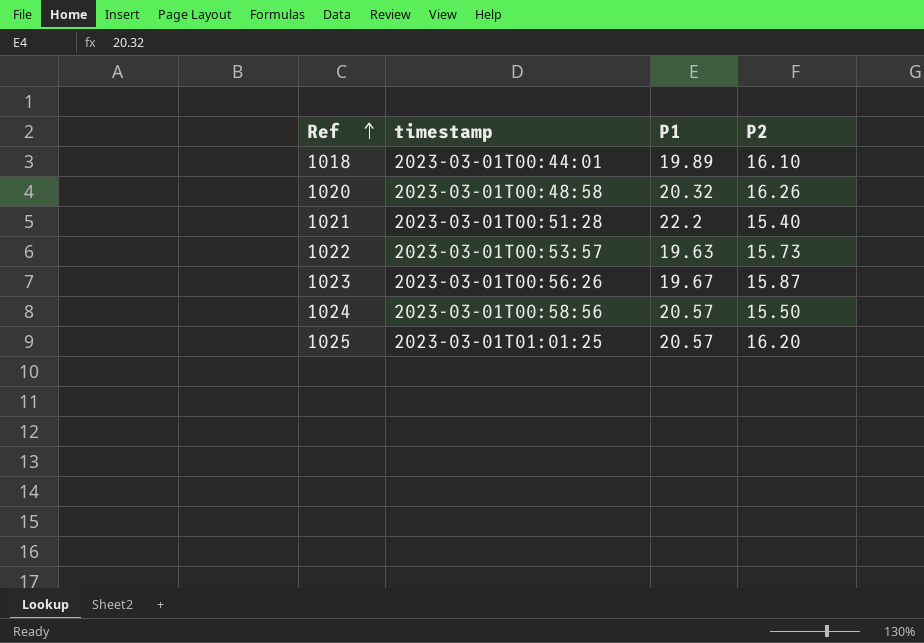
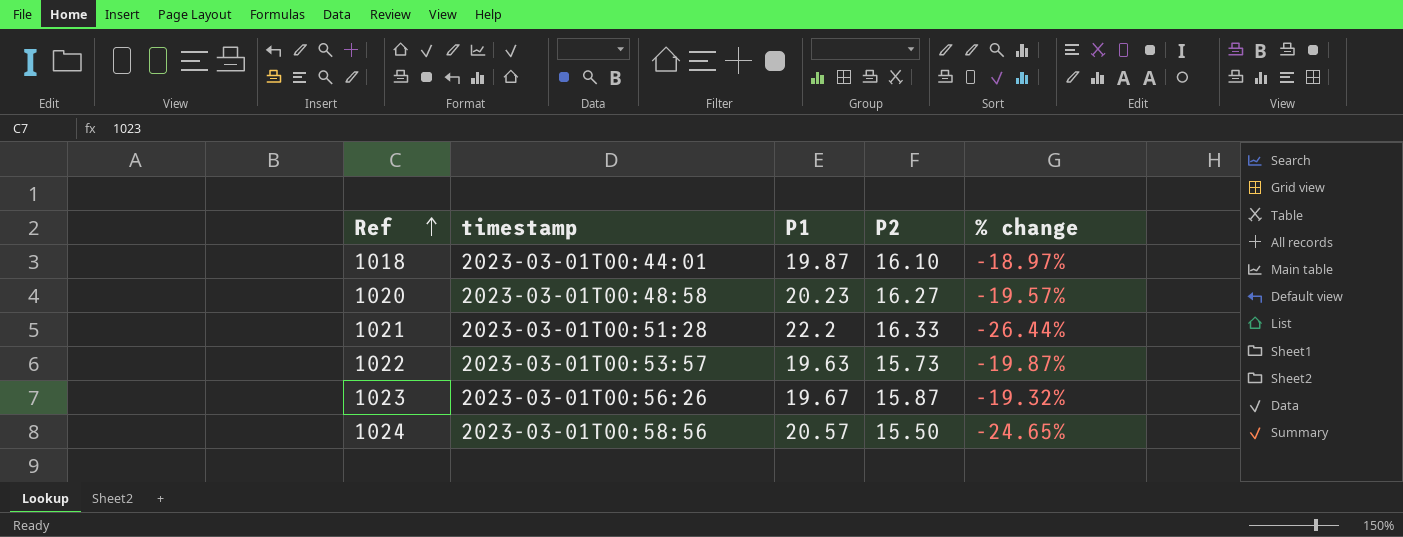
column % change | formula: none -> ([P2] - [P1]) / [P1]
row 1025: 2023-03-01T01:01:25 | 20.57 | 16.20 -> none
1018 | P1: 19.89 -> 19.87
1020 | P1: 20.32 -> 20.23
1020 | P2: 16.26 -> 16.27
1021 | P2: 15.40 -> 16.33

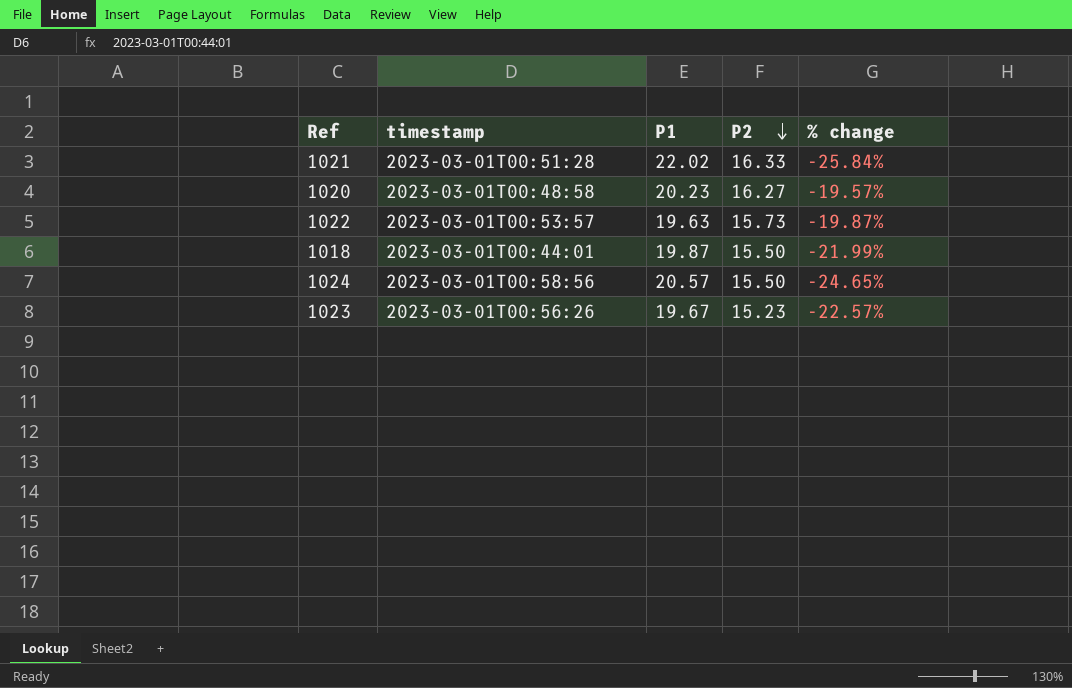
row order: Ref ascending -> P2 descending
1021 | P1: 22.2 -> 22.02
1021 | % change: -26.44% -> -25.84%
1018 | P2: 16.10 -> 15.50
1018 | % change: -18.97% -> -21.99%
1023 | P2: 15.87 -> 15.23
1023 | % change: -19.32% -> -22.57%

